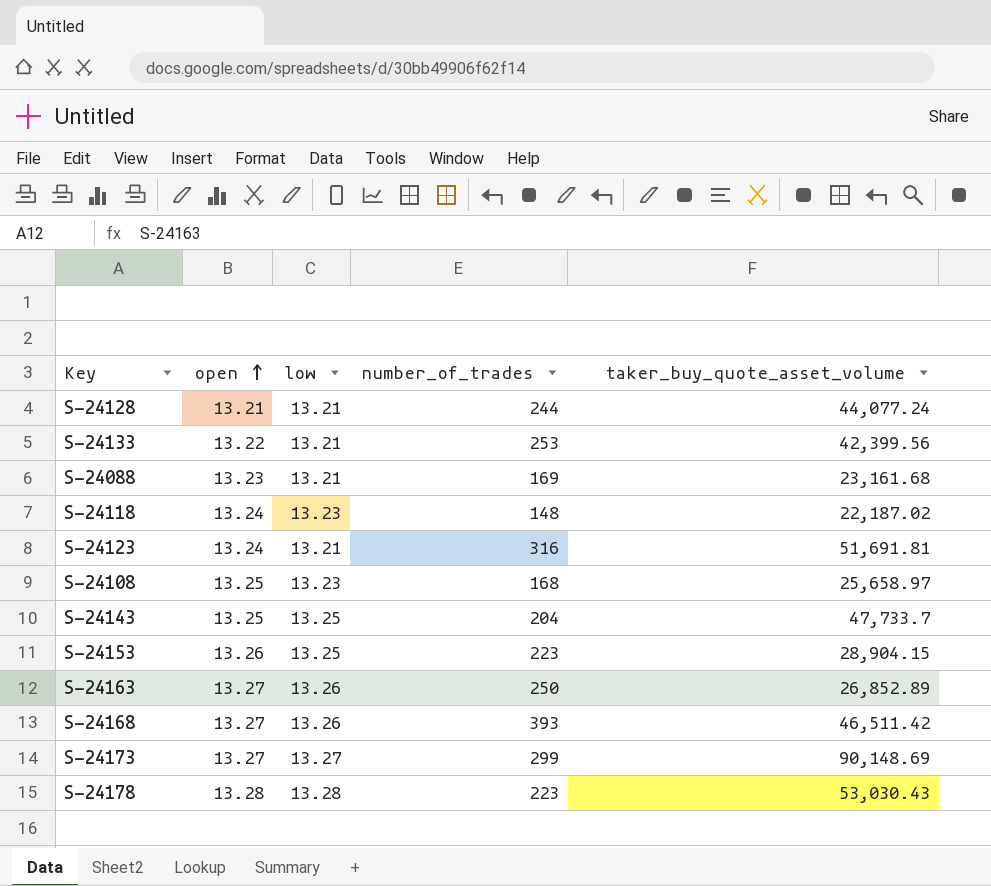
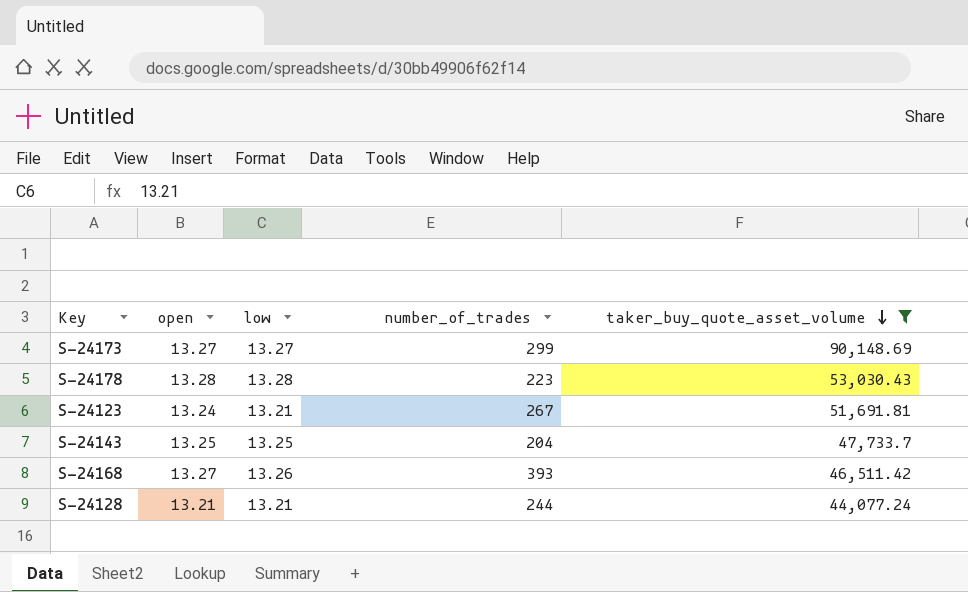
filter: none -> taker_buy_quote_asset_volume >= 44,077.24
row order: open ascending -> taker_buy_quote_asset_volume descending
S-24123 | number_of_trades: 316 -> 267

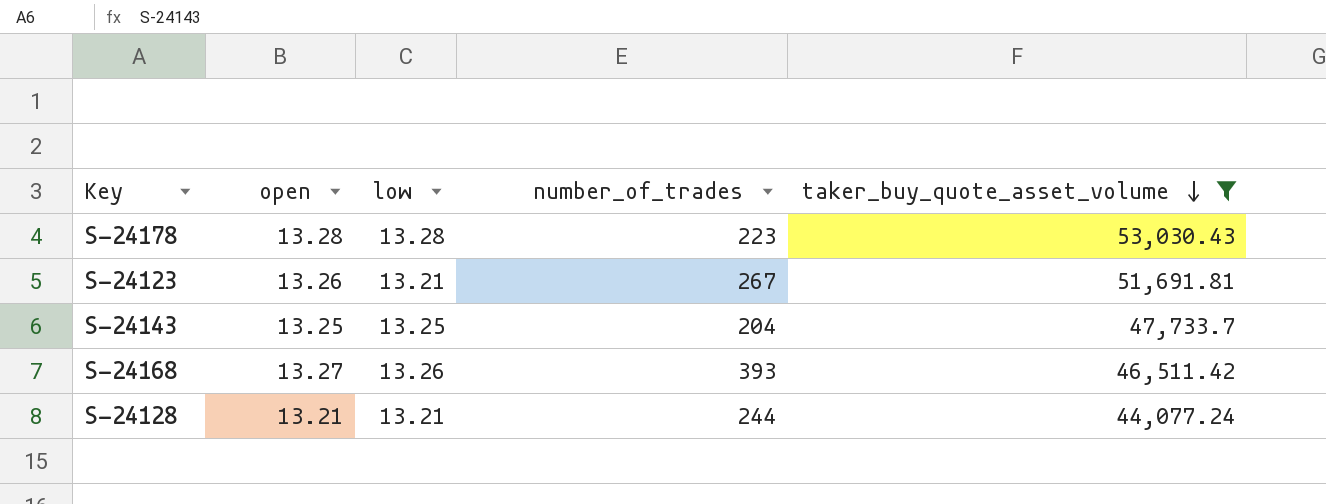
row S-24173: 13.27 | 13.27 | 299 | 90,148.69 -> none
S-24123 | open: 13.24 -> 13.26

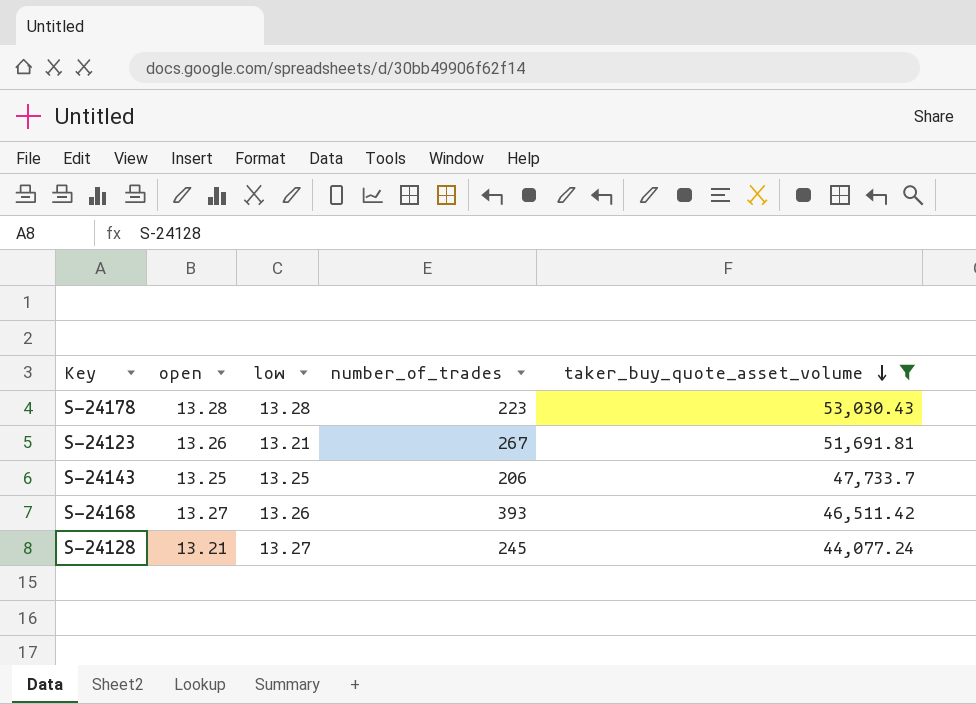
S-24143 | number_of_trades: 204 -> 206
S-24128 | low: 13.21 -> 13.27
S-24128 | number_of_trades: 244 -> 245

